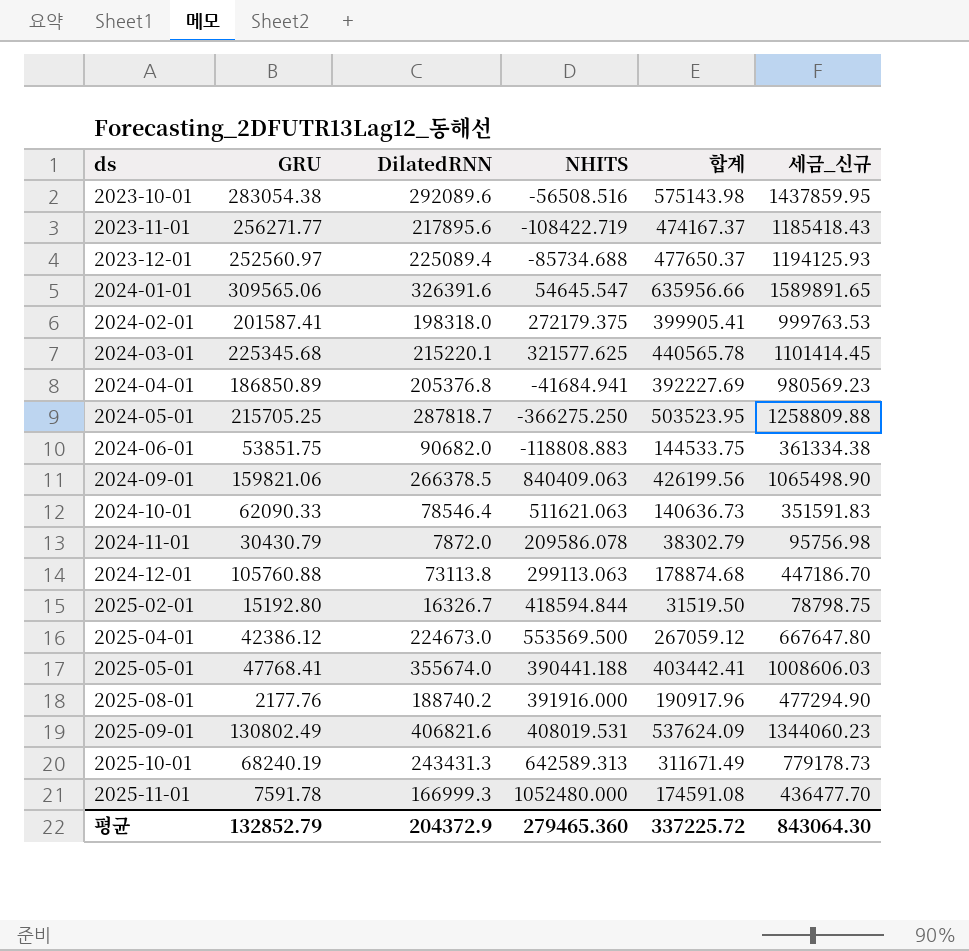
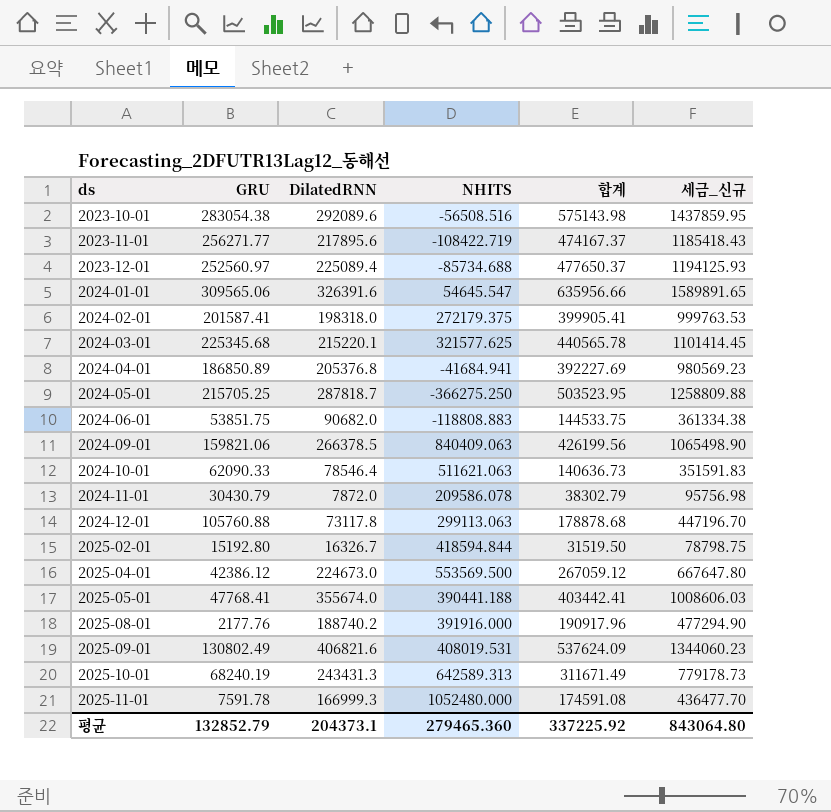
2024-12-01 | DilatedRNN: 73113.8 -> 73117.8
2024-12-01 | 합계: 178874.68 -> 178878.68
2024-12-01 | 세금_신규: 447186.70 -> 447196.70
평균 | DilatedRNN: 204372.9 -> 204373.1
평균 | 합계: 337225.72 -> 337225.92
평균 | 세금_신규: 843064.30 -> 843064.80

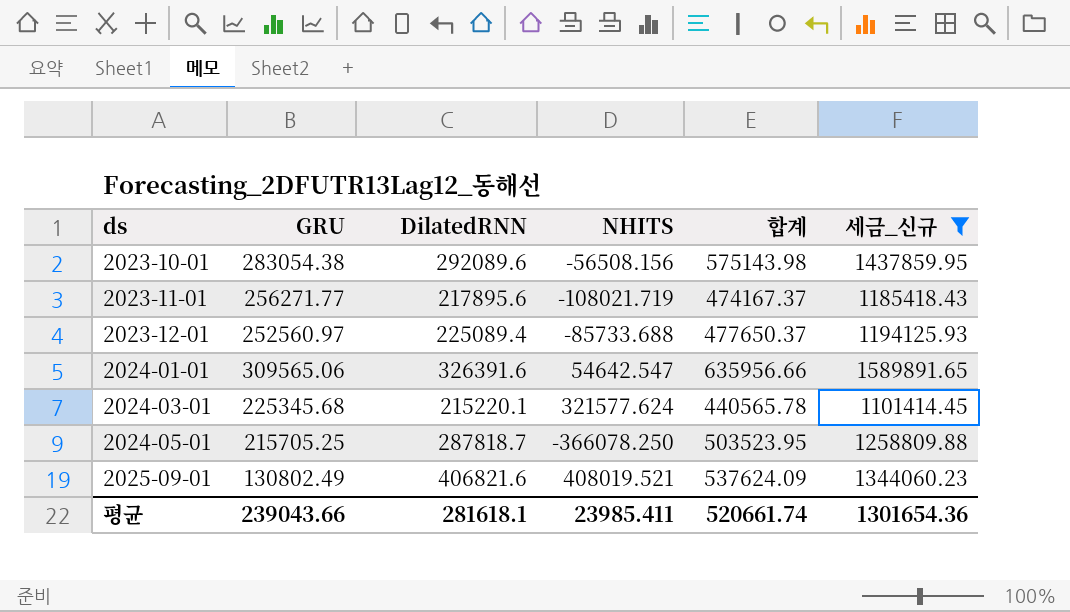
filter: none -> 세금_신규 >= 1101414.45
2023-10-01 | NHITS: -56508.516 -> -56508.156
2023-11-01 | NHITS: -108422.719 -> -108021.719
2023-12-01 | NHITS: -85734.688 -> -85733.688
2024-01-01 | NHITS: 54645.547 -> 54642.547
2024-03-01 | NHITS: 321577.625 -> 321577.624
2024-05-01 | NHITS: -366275.250 -> -366078.250
2025-09-01 | NHITS: 408019.531 -> 408019.521
평균 | GRU: 132852.79 -> 239043.66
평균 | DilatedRNN: 204373.1 -> 281618.1
평균 | NHITS: 279465.360 -> 23985.411
평균 | 합계: 337225.92 -> 520661.74
평균 | 세금_신규: 843064.80 -> 1301654.36

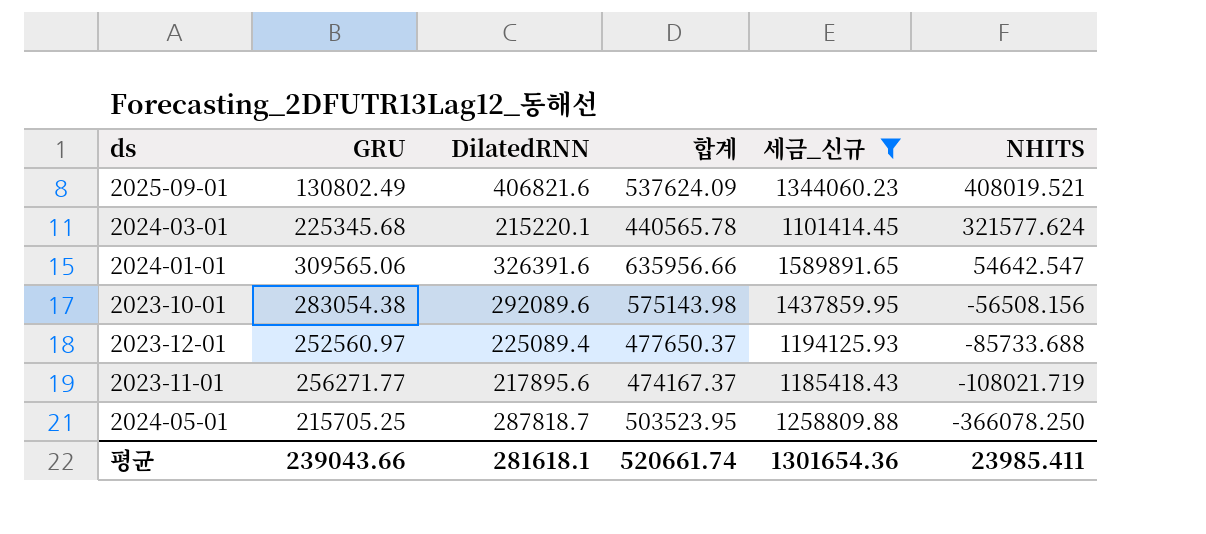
row order: ds ascending -> NHITS descending
column NHITS | position: 4 -> 6

